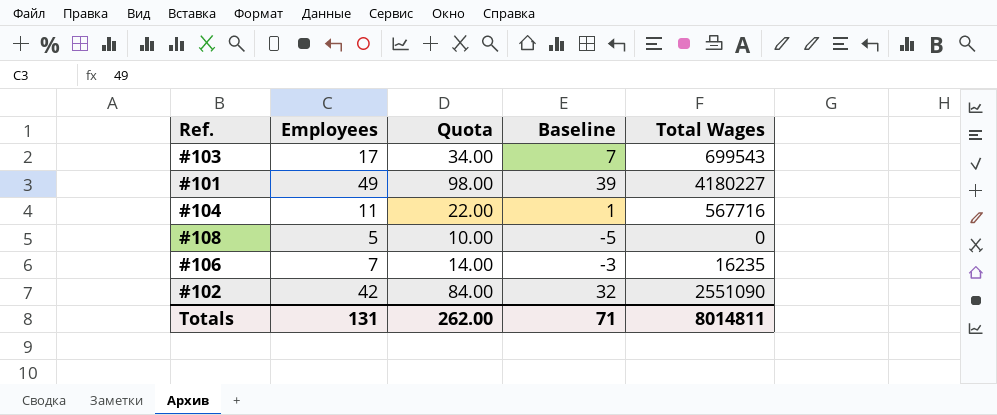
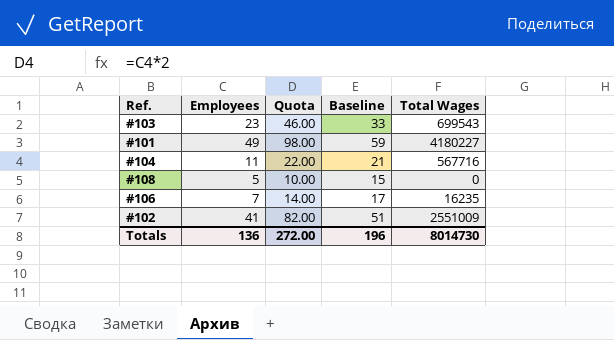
column Baseline | formula: [Employees] - 10 -> [Employees] + 10
#103 | Employees: 17 -> 23
#103 | Quota: 34.00 -> 46.00
#102 | Employees: 42 -> 41
#102 | Quota: 84.00 -> 82.00
#102 | Total Wages: 2551090 -> 2551009
Totals | Employees: 131 -> 136
Totals | Quota: 262.00 -> 272.00
Totals | Baseline: 71 -> 196
Totals | Total Wages: 8014811 -> 8014730

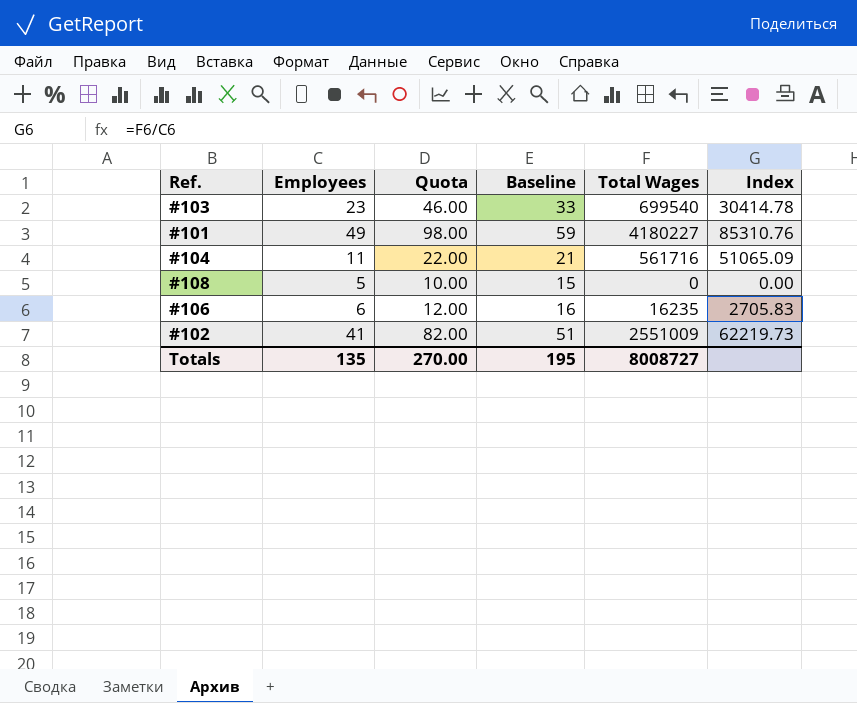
column Index | formula: none -> [Total Wages] / [Employees]
#103 | Total Wages: 699543 -> 699540
#104 | Total Wages: 567716 -> 561716
#106 | Employees: 7 -> 6
#106 | Quota: 14.00 -> 12.00
#106 | Baseline: 17 -> 16
Totals | Employees: 136 -> 135
Totals | Quota: 272.00 -> 270.00
Totals | Baseline: 196 -> 195
Totals | Total Wages: 8014730 -> 8008727

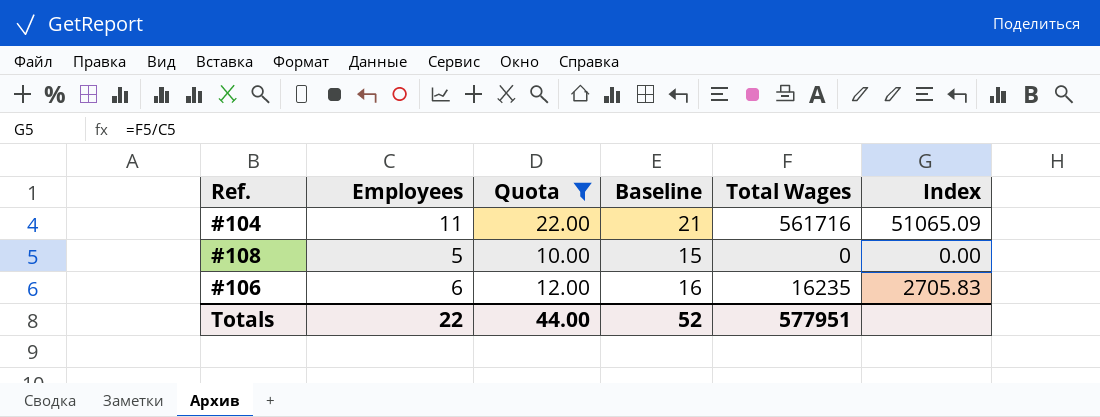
filter: none -> Quota <= 22.00
Totals | Employees: 135 -> 22
Totals | Quota: 270.00 -> 44.00
Totals | Baseline: 195 -> 52
Totals | Total Wages: 8008727 -> 577951

